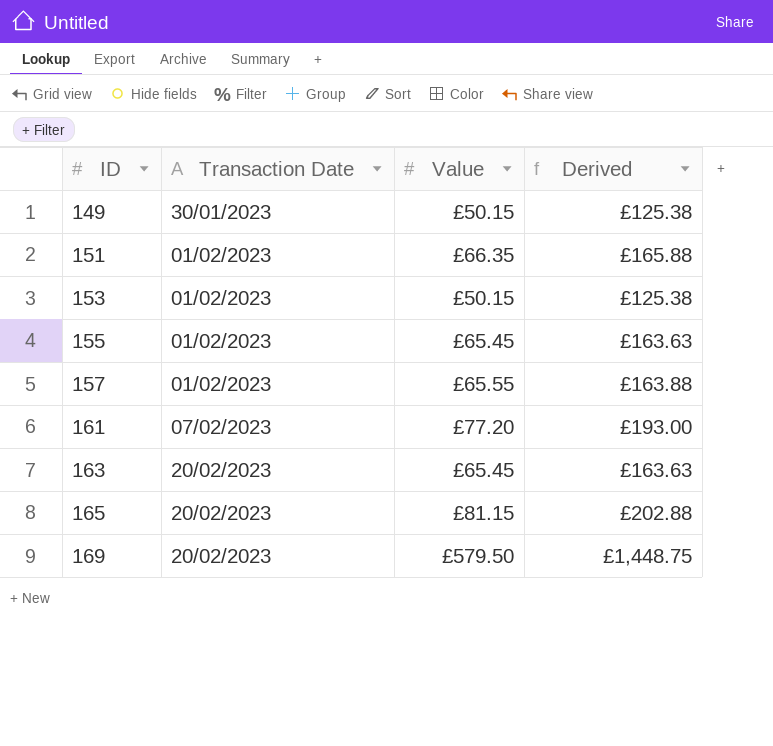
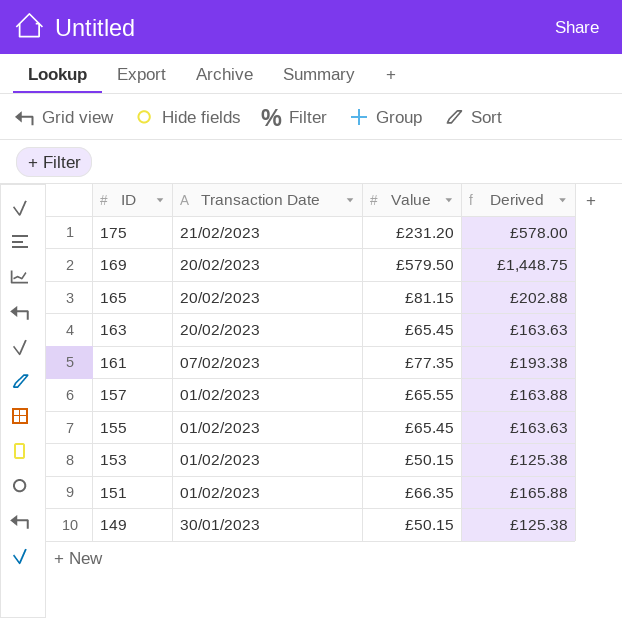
row order: ID ascending -> ID descending
row 175: none -> 21/02/2023 | £231.20 | £578.00
161 | Value: £77.20 -> £77.35
161 | Derived: £193.00 -> £193.38

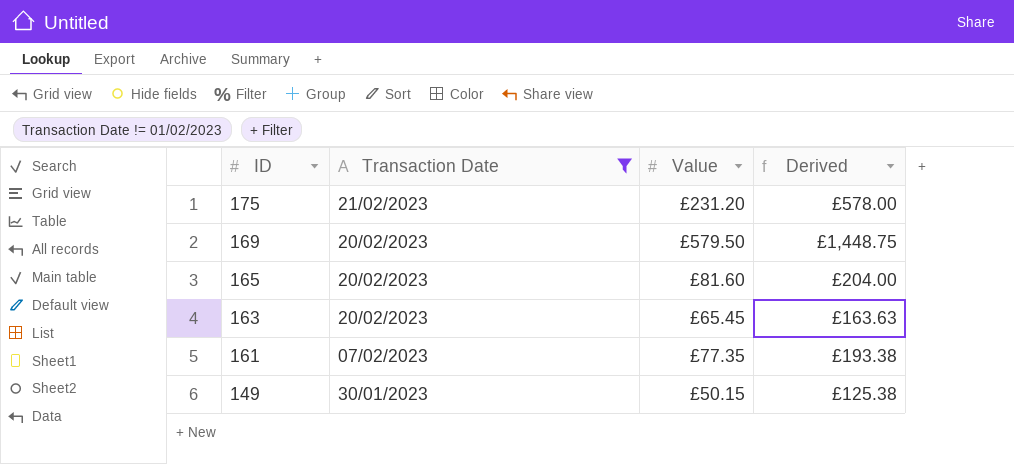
filter: none -> Transaction Date != 01/02/2023
165 | Value: £81.15 -> £81.60
165 | Derived: £202.88 -> £204.00

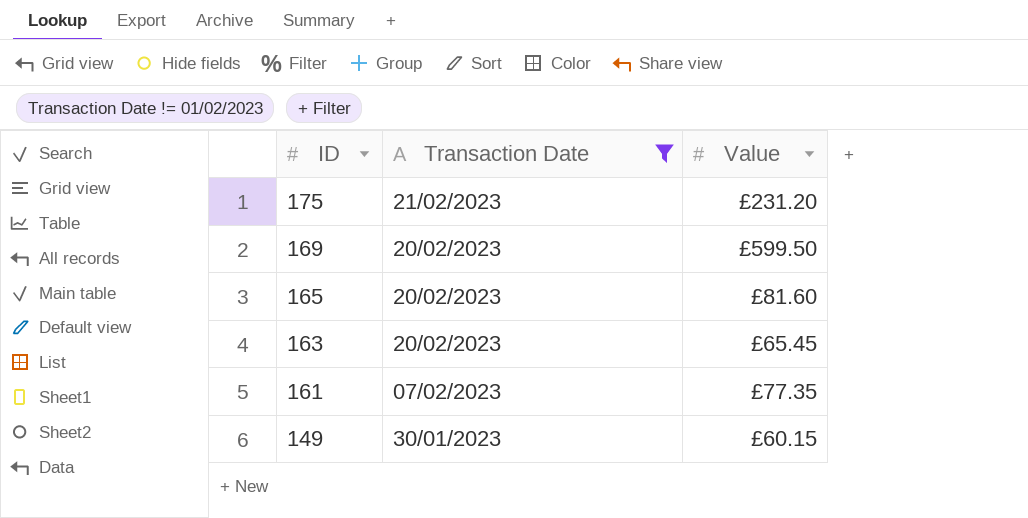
column Derived | formula: [Value] * 2.5 -> none
169 | Value: £579.50 -> £599.50
149 | Value: £50.15 -> £60.15

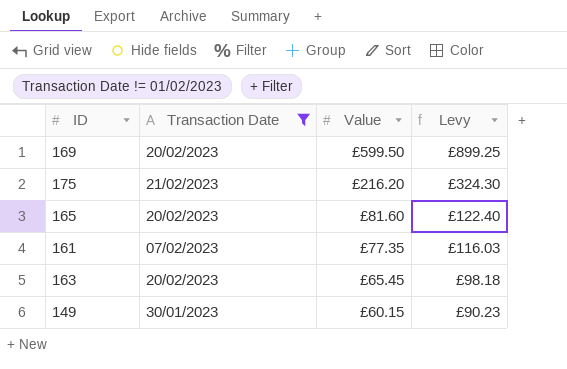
row order: ID descending -> Value descending
column Levy | formula: none -> [Value] * 1.5
175 | Value: £231.20 -> £216.20

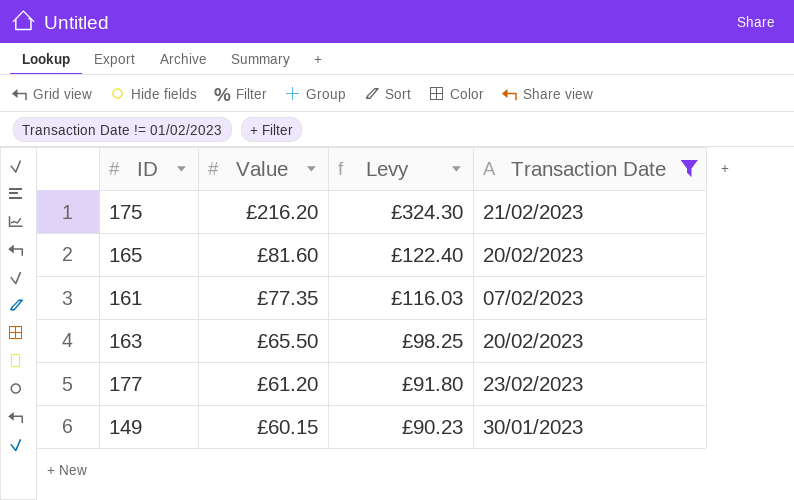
column Transaction Date | position: 2 -> 4
row 169: 20/02/2023 | £599.50 | £899.25 -> none
163 | Value: £65.45 -> £65.50
163 | Levy: £98.18 -> £98.25
row 177: none -> £61.20 | £91.80 | 23/02/2023

